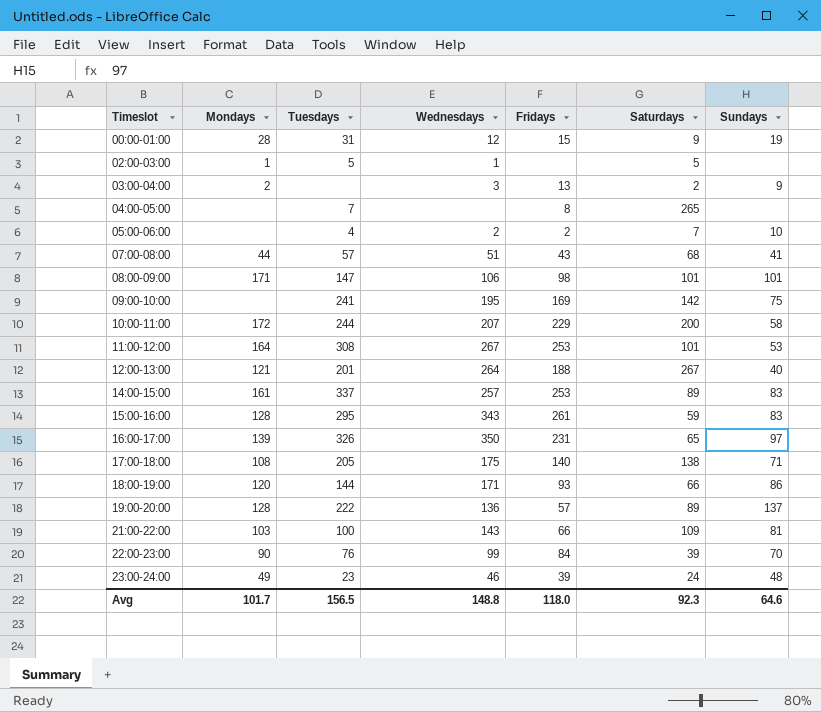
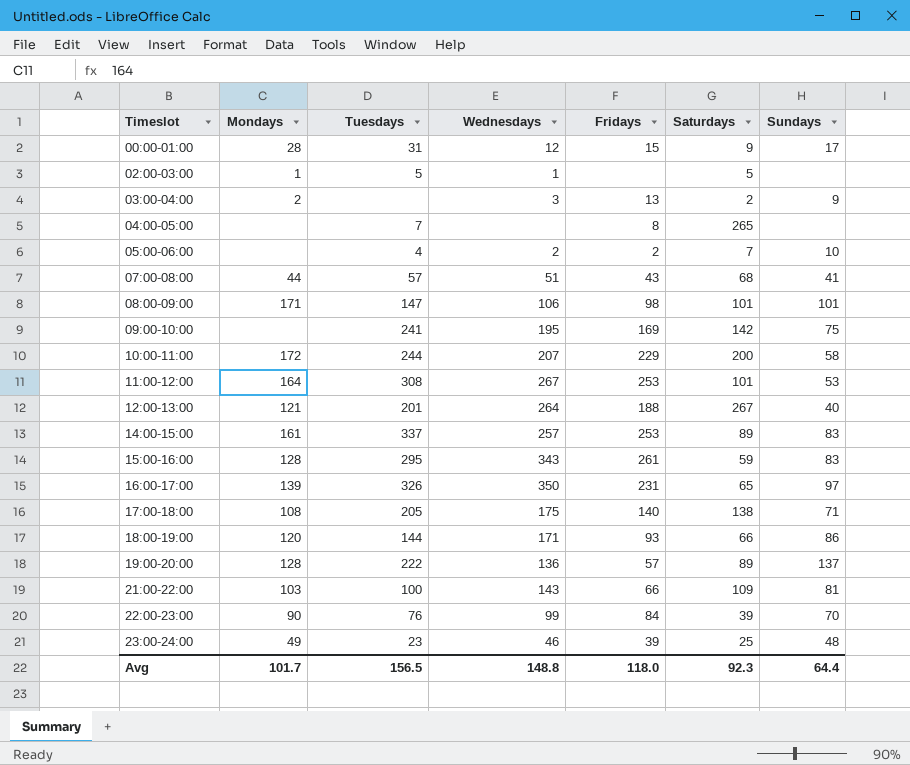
00:00-01:00 | Sundays: 19 -> 17
23:00-24:00 | Saturdays: 24 -> 25
Avg | Sundays: 64.6 -> 64.4

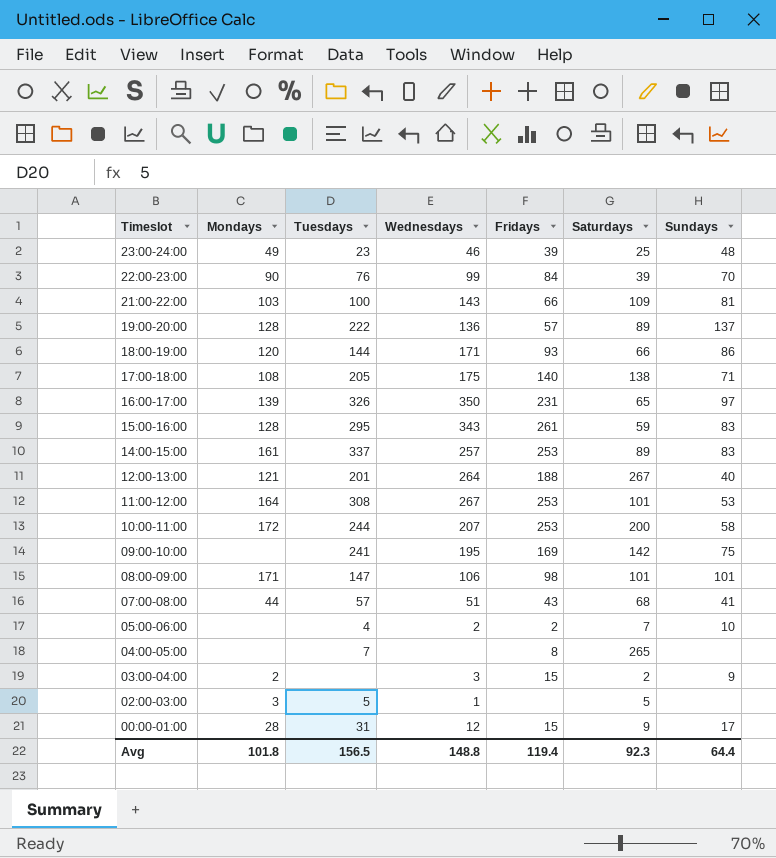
row order: Timeslot ascending -> Timeslot descending
10:00-11:00 | Fridays: 229 -> 253
03:00-04:00 | Fridays: 13 -> 15
02:00-03:00 | Mondays: 1 -> 3
Avg | Mondays: 101.7 -> 101.8
Avg | Fridays: 118.0 -> 119.4

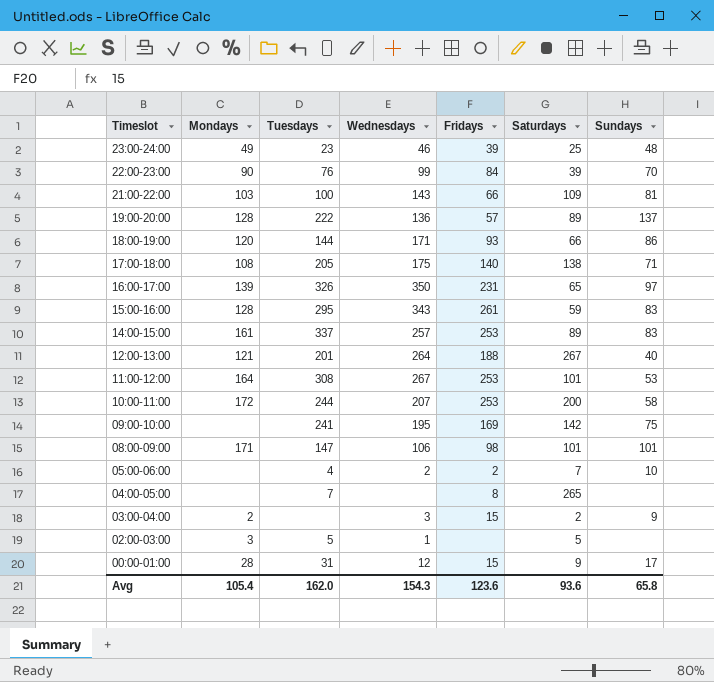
row 07:00-08:00: 44 | 57 | 51 | 43 | 68 | 41 -> none
Avg | Mondays: 101.8 -> 105.4
Avg | Tuesdays: 156.5 -> 162.0
Avg | Wednesdays: 148.8 -> 154.3
Avg | Fridays: 119.4 -> 123.6
Avg | Saturdays: 92.3 -> 93.6
Avg | Sundays: 64.4 -> 65.8

